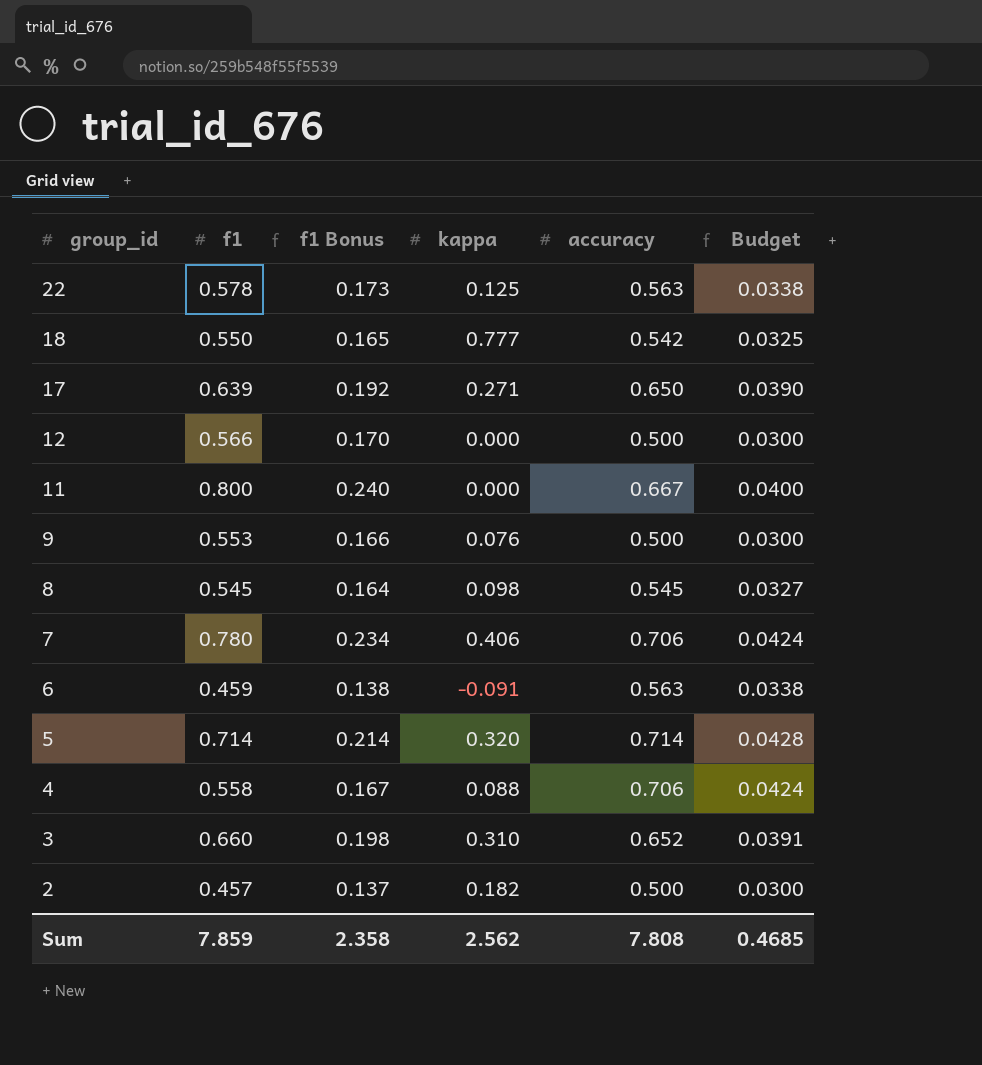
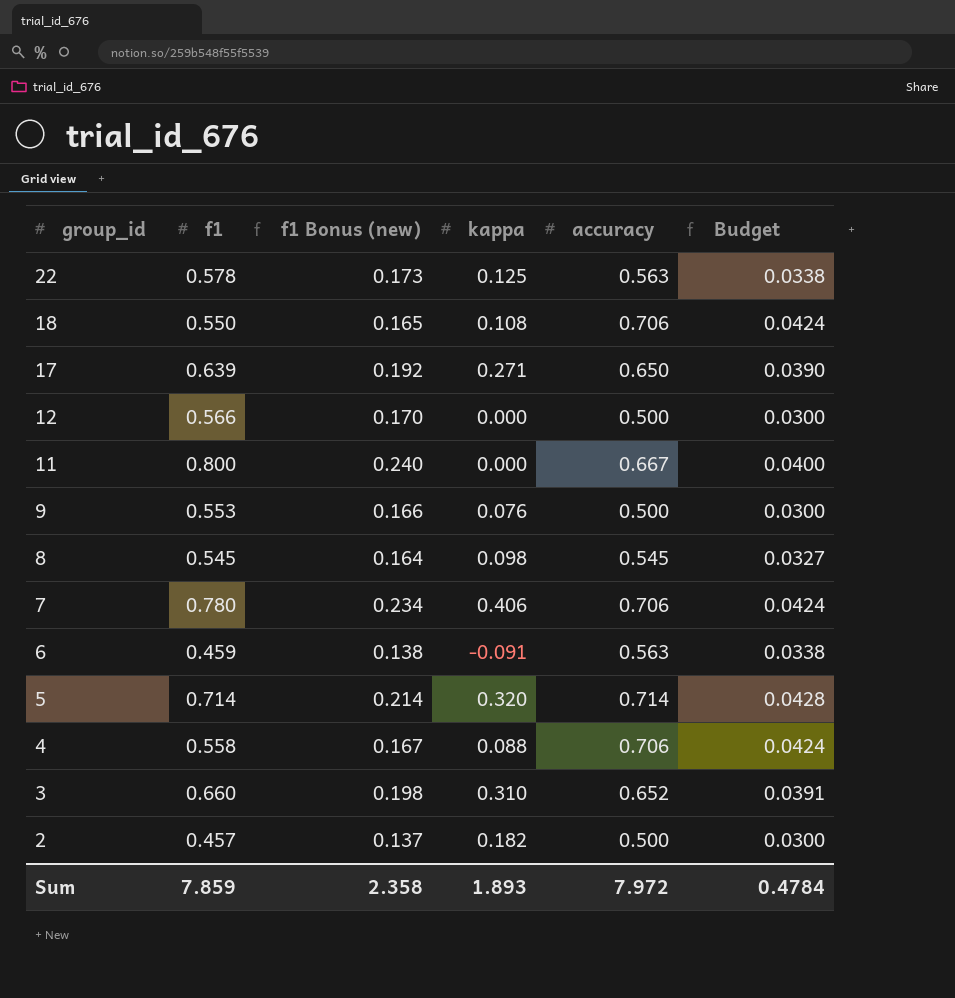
column name: f1 Bonus -> f1 Bonus (new)
18 | kappa: 0.777 -> 0.108
18 | accuracy: 0.542 -> 0.706
18 | Budget: 0.0325 -> 0.0424
Sum | kappa: 2.562 -> 1.893
Sum | accuracy: 7.808 -> 7.972
Sum | Budget: 0.4685 -> 0.4784

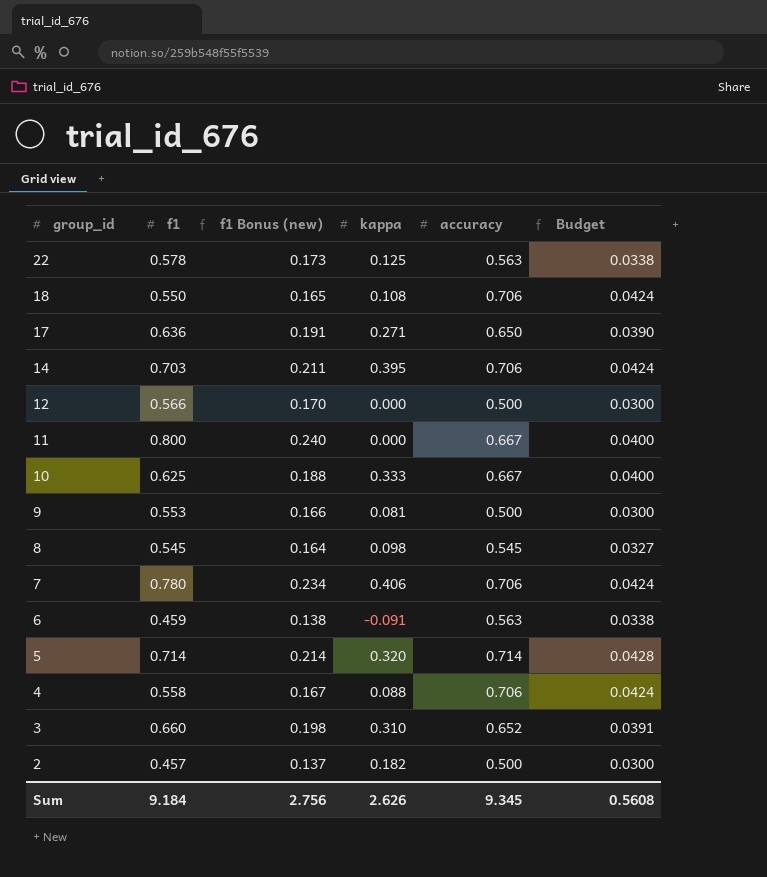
17 | f1: 0.639 -> 0.636
17 | f1 Bonus (new): 0.192 -> 0.191
row 14: none -> 0.703 | 0.211 | 0.395 | 0.706 | 0.0424
row 10: none -> 0.625 | 0.188 | 0.333 | 0.667 | 0.0400
9 | kappa: 0.076 -> 0.081
Sum | f1: 7.859 -> 9.184
Sum | f1 Bonus (new): 2.358 -> 2.756
Sum | kappa: 1.893 -> 2.626
Sum | accuracy: 7.972 -> 9.345
Sum | Budget: 0.4784 -> 0.5608

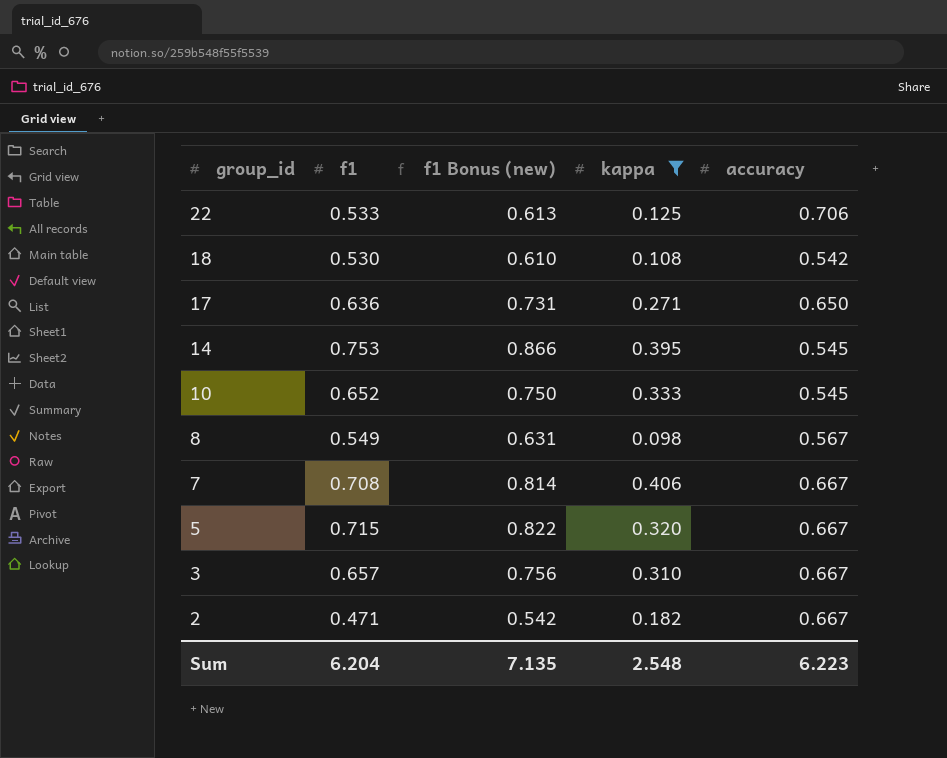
filter: none -> kappa >= 0.098
column Budget | formula: [accuracy] * 0.06 -> none
column f1 Bonus (new) | formula: [f1] * 0.3 -> [f1] * 1.15
22 | f1: 0.578 -> 0.533
22 | accuracy: 0.563 -> 0.706
18 | f1: 0.550 -> 0.530
18 | accuracy: 0.706 -> 0.542
14 | f1: 0.703 -> 0.753
14 | accuracy: 0.706 -> 0.545
10 | f1: 0.625 -> 0.652
10 | accuracy: 0.667 -> 0.545
8 | f1: 0.545 -> 0.549
8 | accuracy: 0.545 -> 0.567
7 | f1: 0.780 -> 0.708
7 | accuracy: 0.706 -> 0.667
5 | f1: 0.714 -> 0.715
5 | accuracy: 0.714 -> 0.667
3 | f1: 0.660 -> 0.657
3 | accuracy: 0.652 -> 0.667
2 | f1: 0.457 -> 0.471
2 | accuracy: 0.500 -> 0.667
Sum | f1: 9.184 -> 6.204
Sum | f1 Bonus (new): 2.756 -> 7.135
Sum | kappa: 2.626 -> 2.548
Sum | accuracy: 9.345 -> 6.223

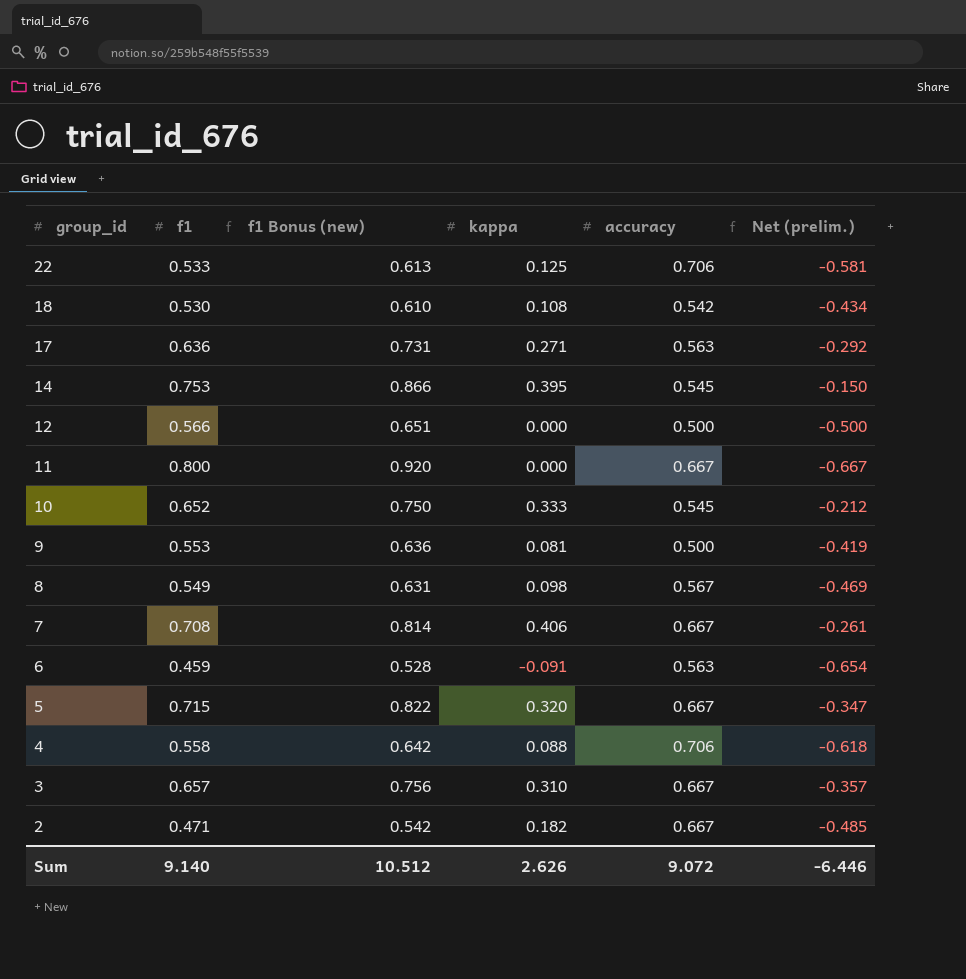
filter: kappa >= 0.098 -> none
column Net (prelim.) | formula: none -> [kappa] - [accuracy]
17 | accuracy: 0.650 -> 0.563
Sum | f1: 6.204 -> 9.140
Sum | f1 Bonus (new): 7.135 -> 10.512
Sum | kappa: 2.548 -> 2.626
Sum | accuracy: 6.223 -> 9.072

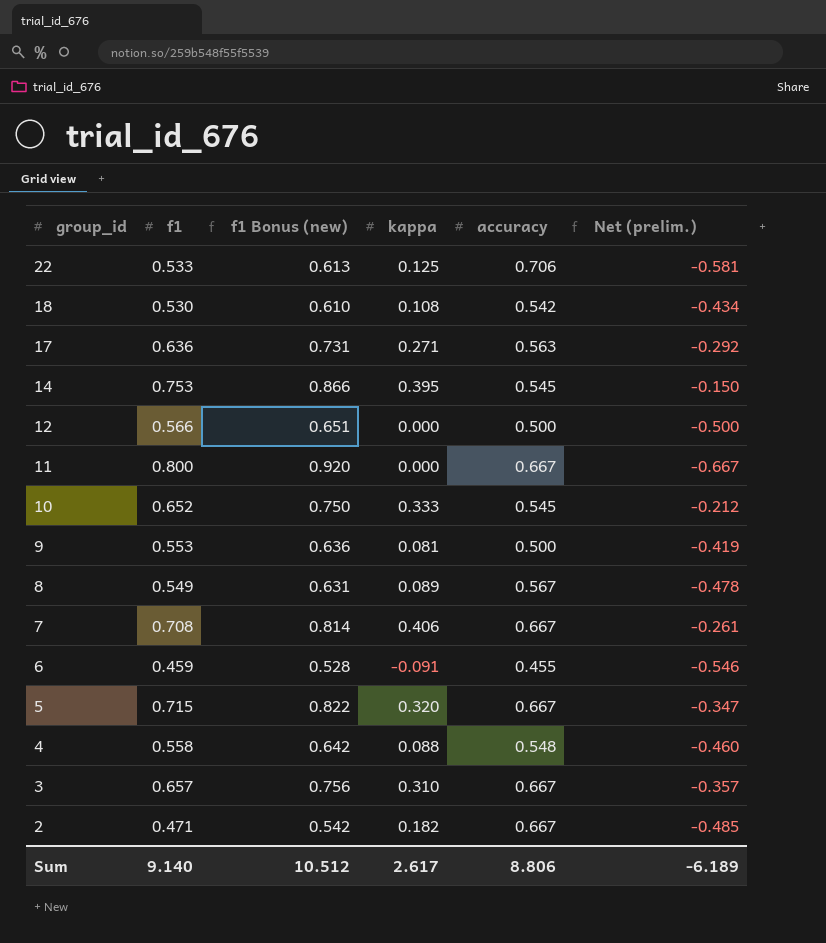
8 | kappa: 0.098 -> 0.089
8 | Net (prelim.): -0.469 -> -0.478
6 | accuracy: 0.563 -> 0.455
6 | Net (prelim.): -0.654 -> -0.546
4 | accuracy: 0.706 -> 0.548
4 | Net (prelim.): -0.618 -> -0.460
Sum | kappa: 2.626 -> 2.617
Sum | accuracy: 9.072 -> 8.806
Sum | Net (prelim.): -6.446 -> -6.189

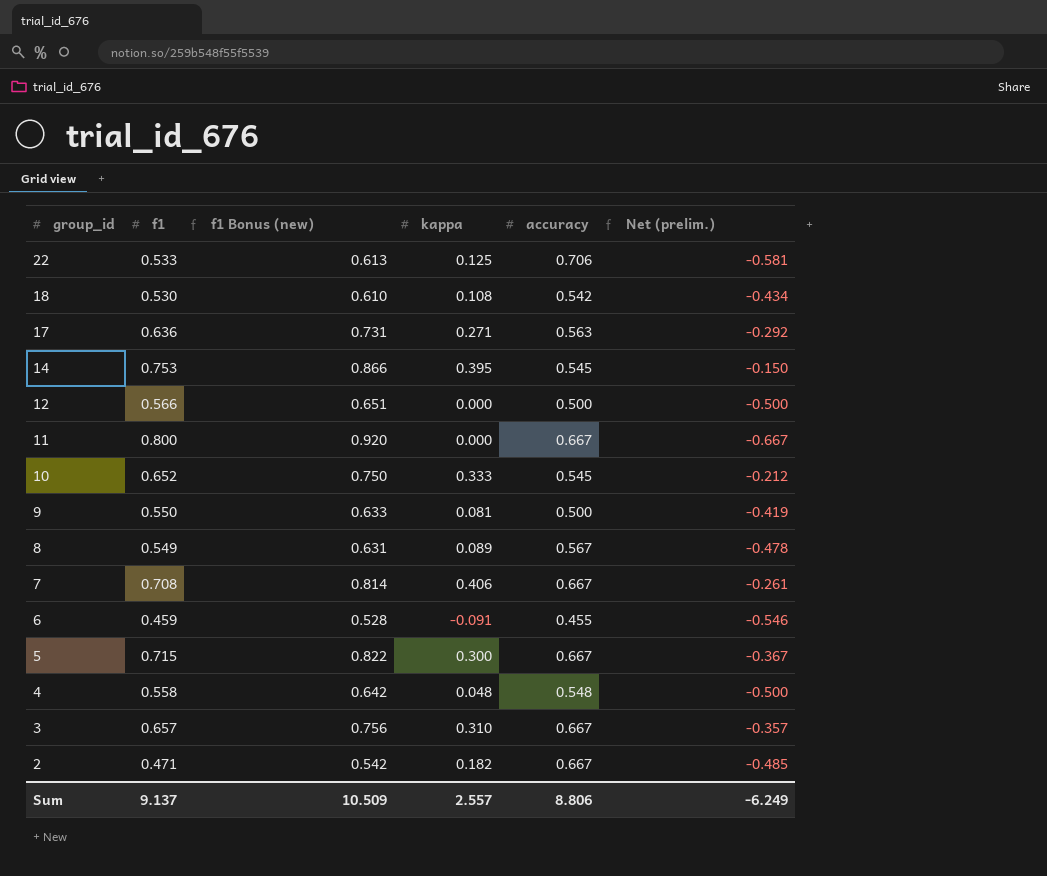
9 | f1: 0.553 -> 0.550
9 | f1 Bonus (new): 0.636 -> 0.633
5 | kappa: 0.320 -> 0.300
5 | Net (prelim.): -0.347 -> -0.367
4 | kappa: 0.088 -> 0.048
4 | Net (prelim.): -0.460 -> -0.500
Sum | f1: 9.140 -> 9.137
Sum | f1 Bonus (new): 10.512 -> 10.509
Sum | kappa: 2.617 -> 2.557
Sum | Net (prelim.): -6.189 -> -6.249

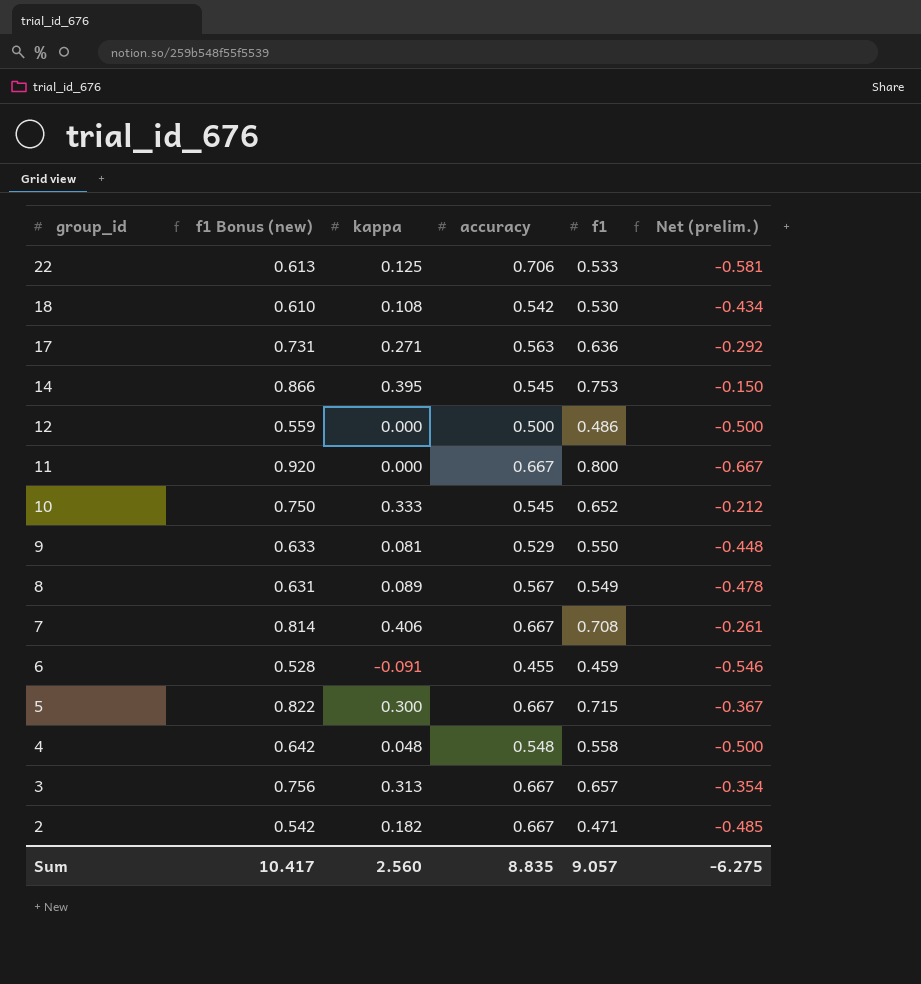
column f1 | position: 2 -> 5
12 | f1 Bonus (new): 0.651 -> 0.559
12 | f1: 0.566 -> 0.486
9 | accuracy: 0.500 -> 0.529
9 | Net (prelim.): -0.419 -> -0.448
3 | kappa: 0.310 -> 0.313
3 | Net (prelim.): -0.357 -> -0.354
Sum | f1 Bonus (new): 10.509 -> 10.417
Sum | kappa: 2.557 -> 2.560
Sum | accuracy: 8.806 -> 8.835
Sum | f1: 9.137 -> 9.057
Sum | Net (prelim.): -6.249 -> -6.275

